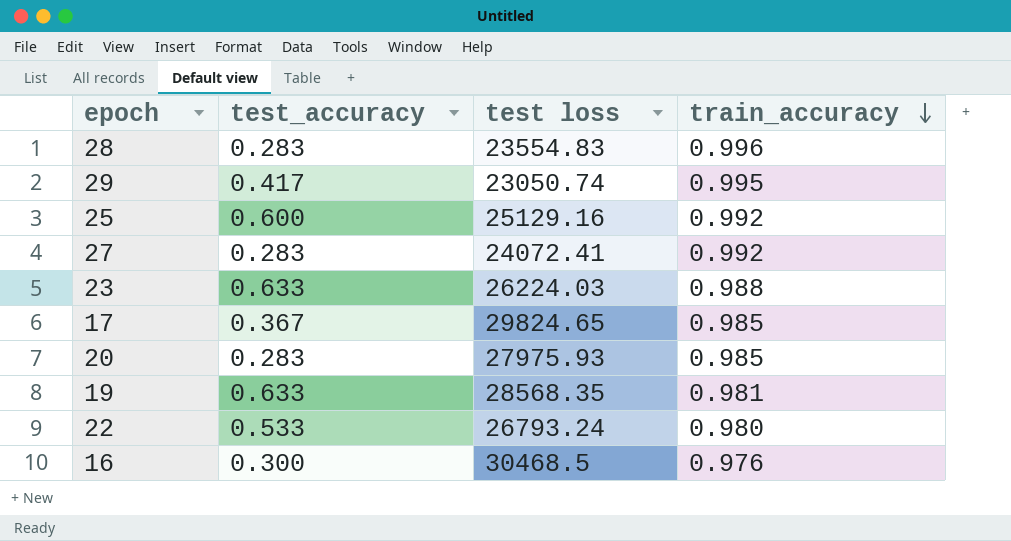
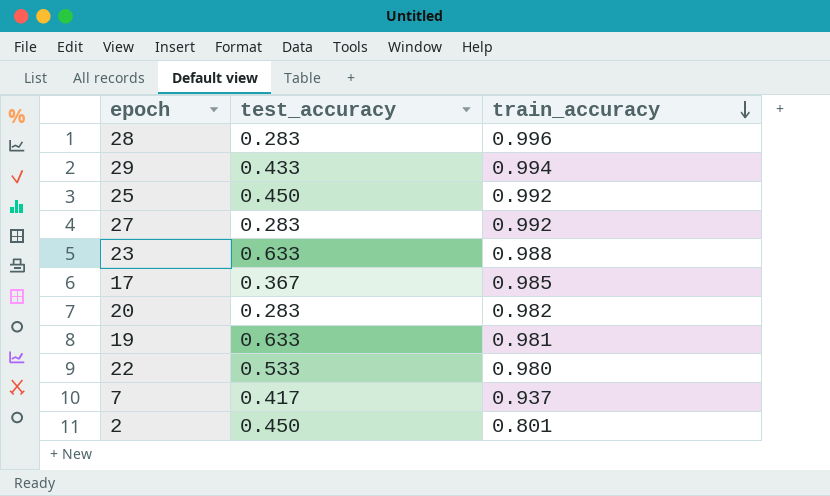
column test loss | position: 3 -> none
row 16: 0.300 | 30468.5 | 0.976 -> none
29 | test_accuracy: 0.417 -> 0.433
29 | train_accuracy: 0.995 -> 0.994
25 | test_accuracy: 0.600 -> 0.450
20 | train_accuracy: 0.985 -> 0.982
row 7: none -> 0.417 | 0.937
row 2: none -> 0.450 | 0.801

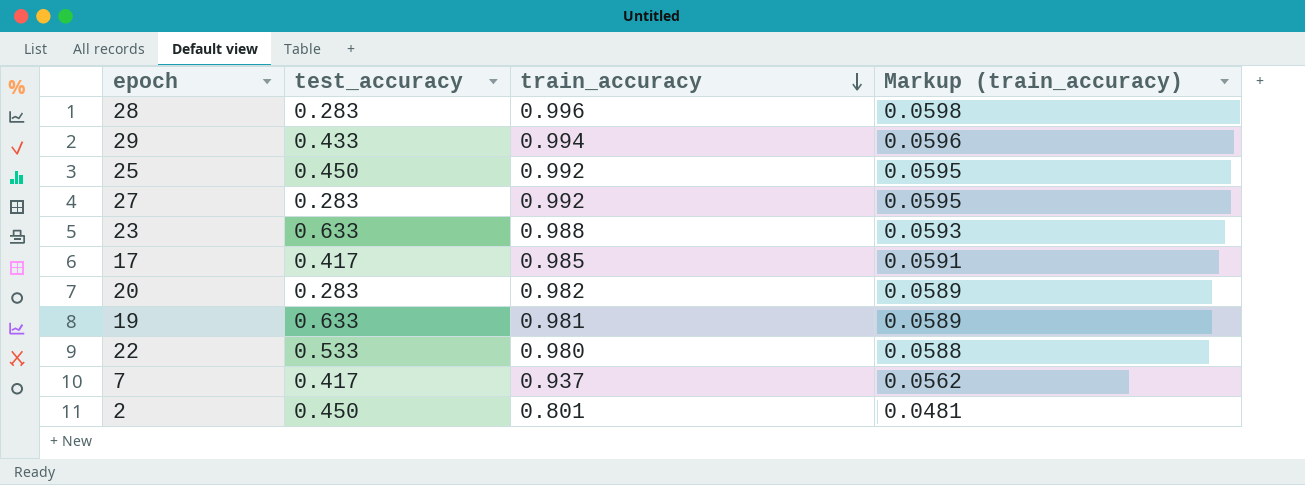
column Markup (train_accuracy) | formula: none -> [train_accuracy] * 0.06
17 | test_accuracy: 0.367 -> 0.417

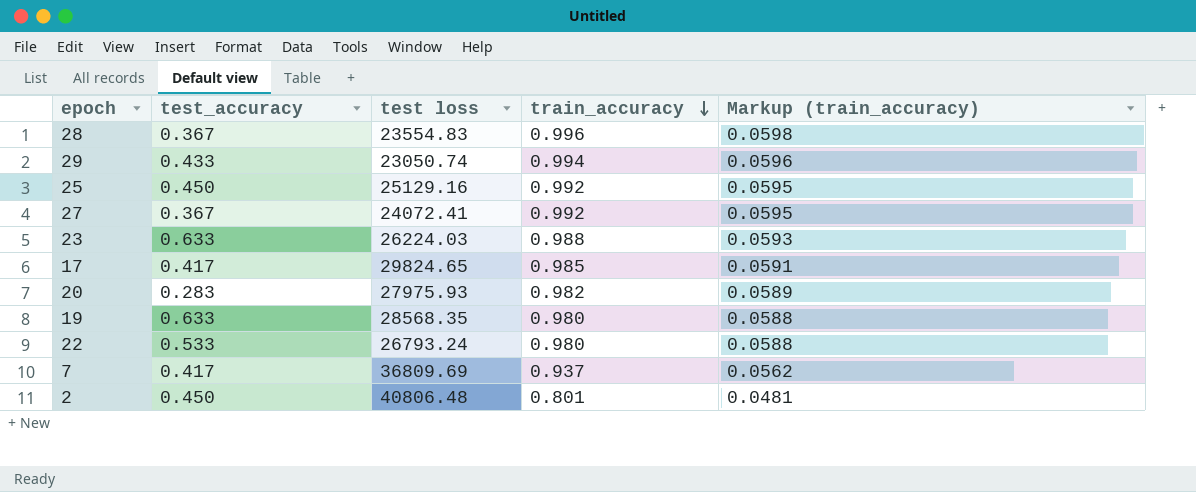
column test loss | position: none -> 3
28 | test_accuracy: 0.283 -> 0.367
27 | test_accuracy: 0.283 -> 0.367
19 | train_accuracy: 0.981 -> 0.980
19 | Markup (train_accuracy): 0.0589 -> 0.0588

